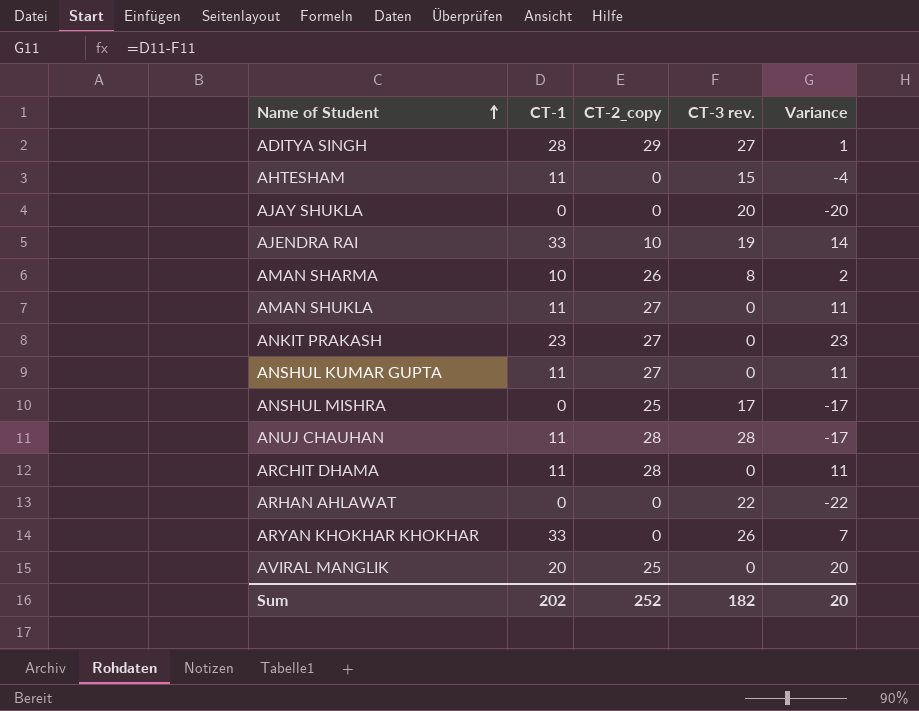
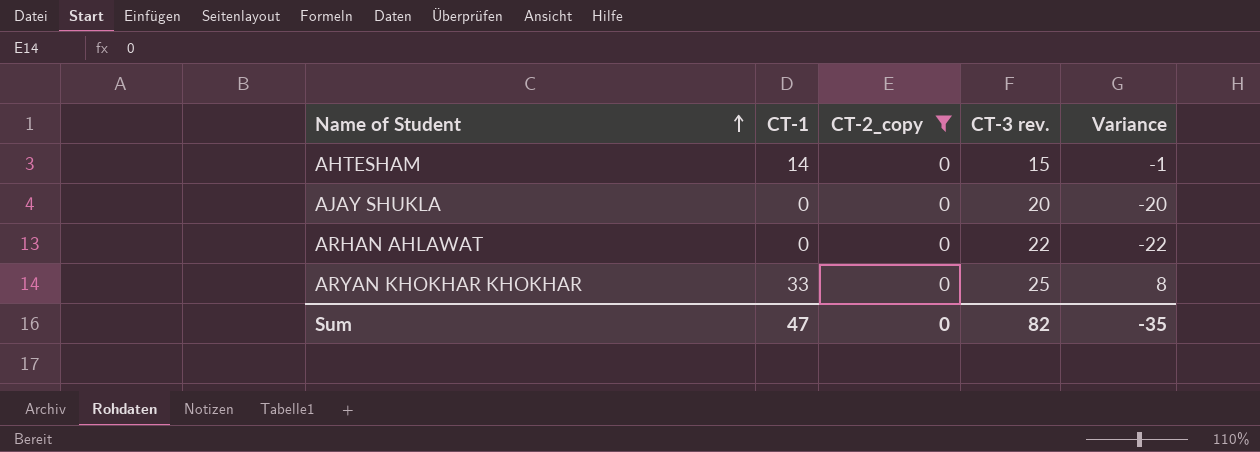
filter: none -> CT-2_copy = 0
AHTESHAM | CT-1: 11 -> 14
AHTESHAM | Variance: -4 -> -1
ARYAN KHOKHAR KHOKHAR | CT-3 rev.: 26 -> 25
ARYAN KHOKHAR KHOKHAR | Variance: 7 -> 8
Sum | CT-1: 202 -> 47
Sum | CT-2_copy: 252 -> 0
Sum | CT-3 rev.: 182 -> 82
Sum | Variance: 20 -> -35

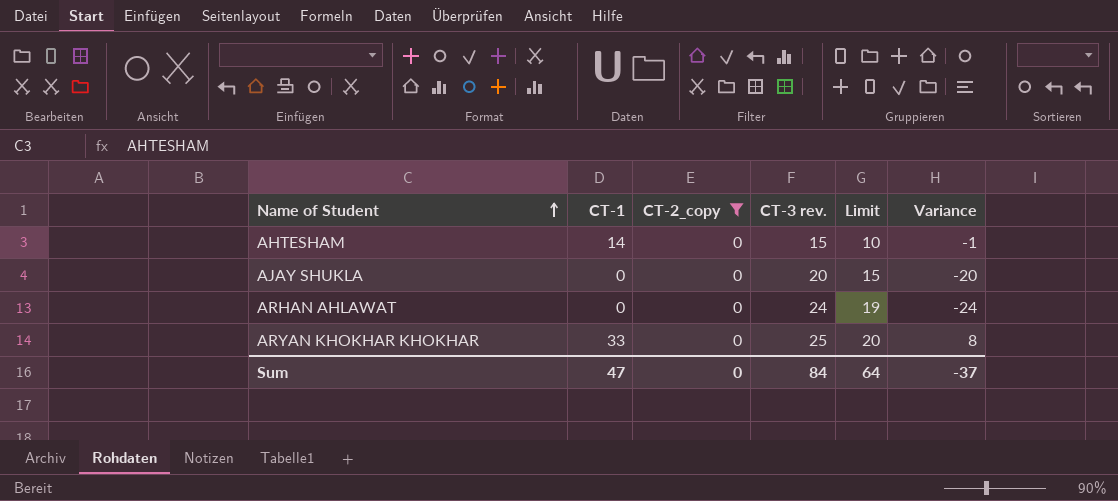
column Limit | formula: none -> [CT-3 rev.] - 5
ARHAN AHLAWAT | CT-3 rev.: 22 -> 24
ARHAN AHLAWAT | Variance: -22 -> -24
Sum | CT-3 rev.: 82 -> 84
Sum | Variance: -35 -> -37

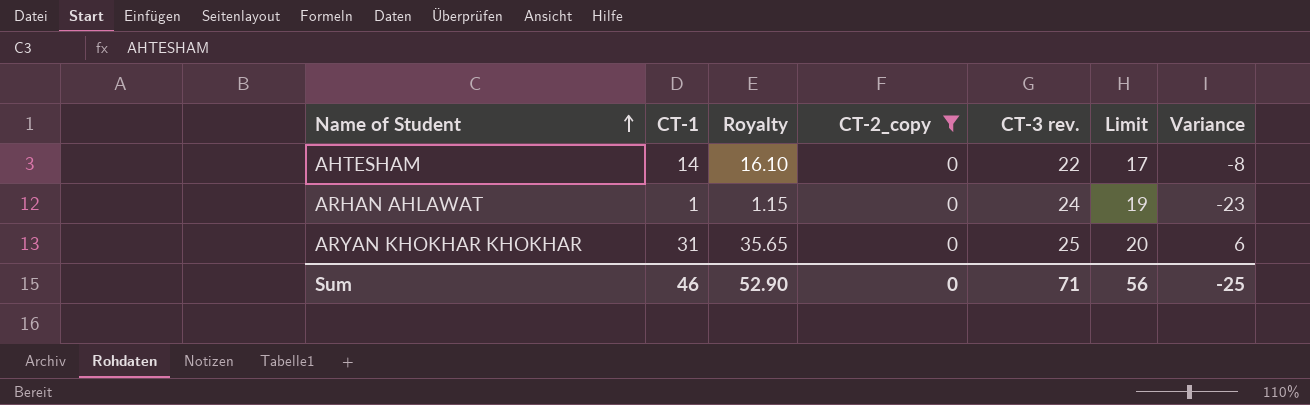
column Royalty | formula: none -> [CT-1] * 1.15
row AJAY SHUKLA: 0 | 0 | 20 | 15 | -20 -> none
AHTESHAM | CT-3 rev.: 15 -> 22
AHTESHAM | Limit: 10 -> 17
AHTESHAM | Variance: -1 -> -8
ARHAN AHLAWAT | CT-1: 0 -> 1
ARHAN AHLAWAT | Variance: -24 -> -23
ARYAN KHOKHAR KHOKHAR | CT-1: 33 -> 31
ARYAN KHOKHAR KHOKHAR | Variance: 8 -> 6
Sum | CT-1: 47 -> 46
Sum | CT-3 rev.: 84 -> 71
Sum | Limit: 64 -> 56
Sum | Variance: -37 -> -25

